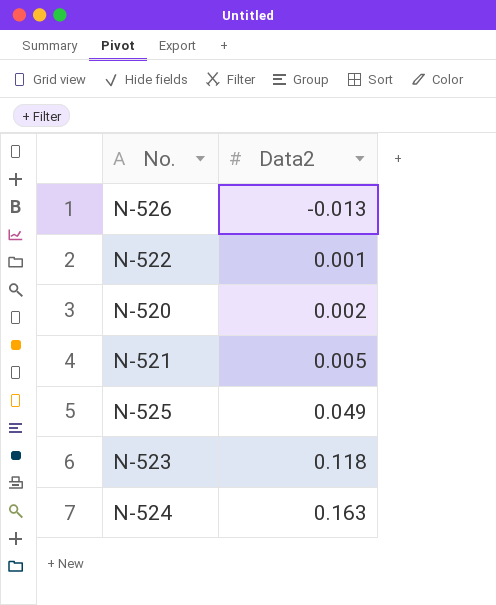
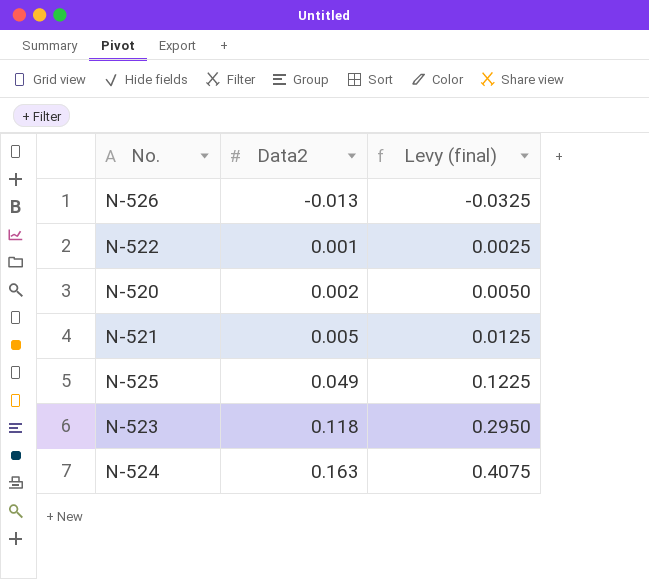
column Levy (final) | formula: none -> [Data2] * 2.5

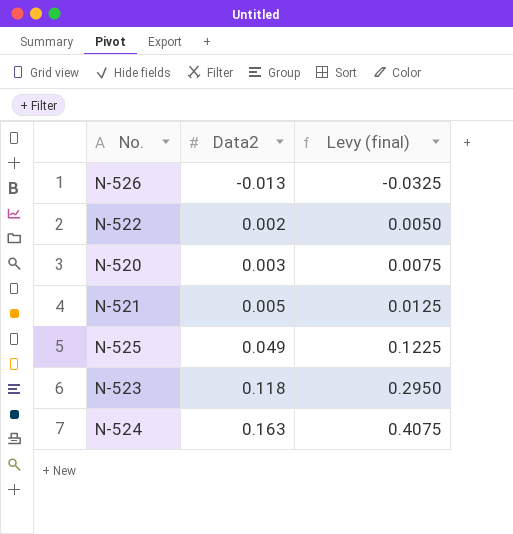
N-522 | Data2: 0.001 -> 0.002
N-522 | Levy (final): 0.0025 -> 0.0050
N-520 | Data2: 0.002 -> 0.003
N-520 | Levy (final): 0.0050 -> 0.0075

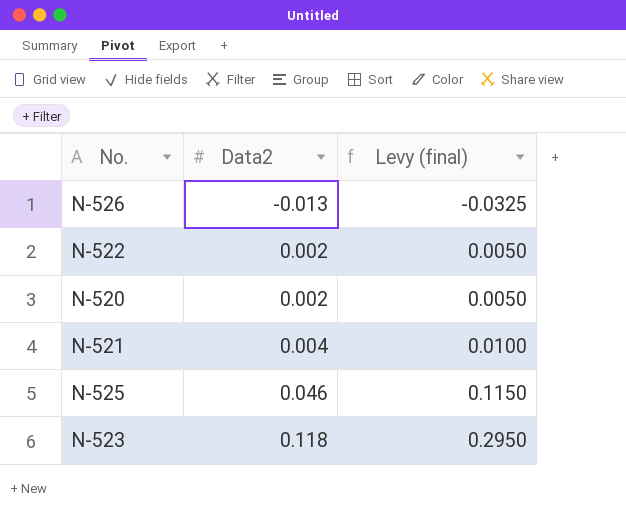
row N-524: 0.163 | 0.4075 -> none
N-520 | Data2: 0.003 -> 0.002
N-520 | Levy (final): 0.0075 -> 0.0050
N-521 | Data2: 0.005 -> 0.004
N-521 | Levy (final): 0.0125 -> 0.0100
N-525 | Data2: 0.049 -> 0.046
N-525 | Levy (final): 0.1225 -> 0.1150

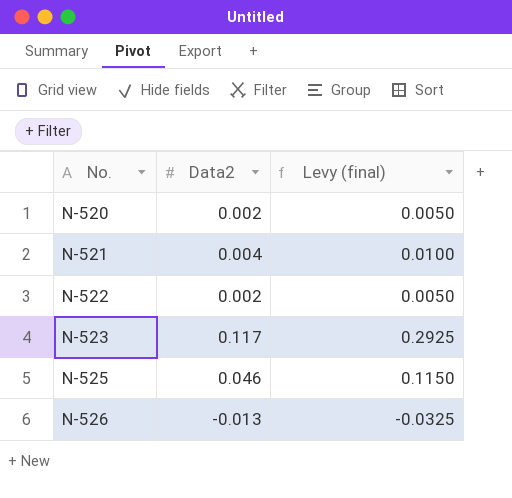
row order: Data2 ascending -> No. ascending
N-523 | Data2: 0.118 -> 0.117
N-523 | Levy (final): 0.2950 -> 0.2925

